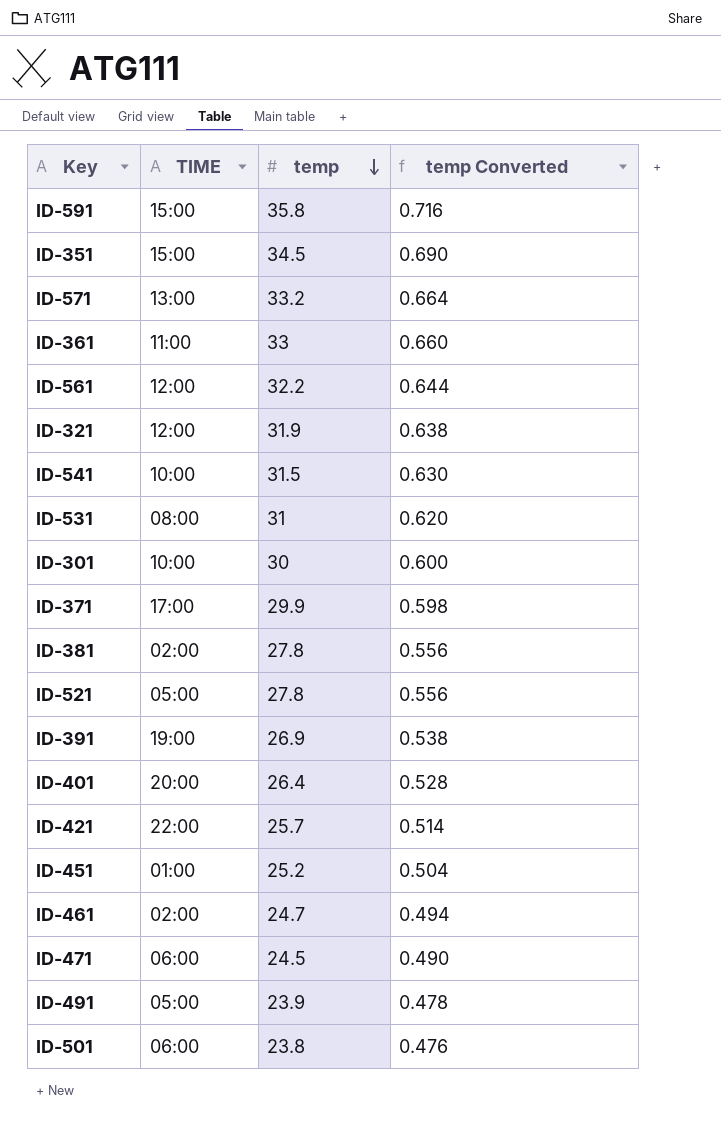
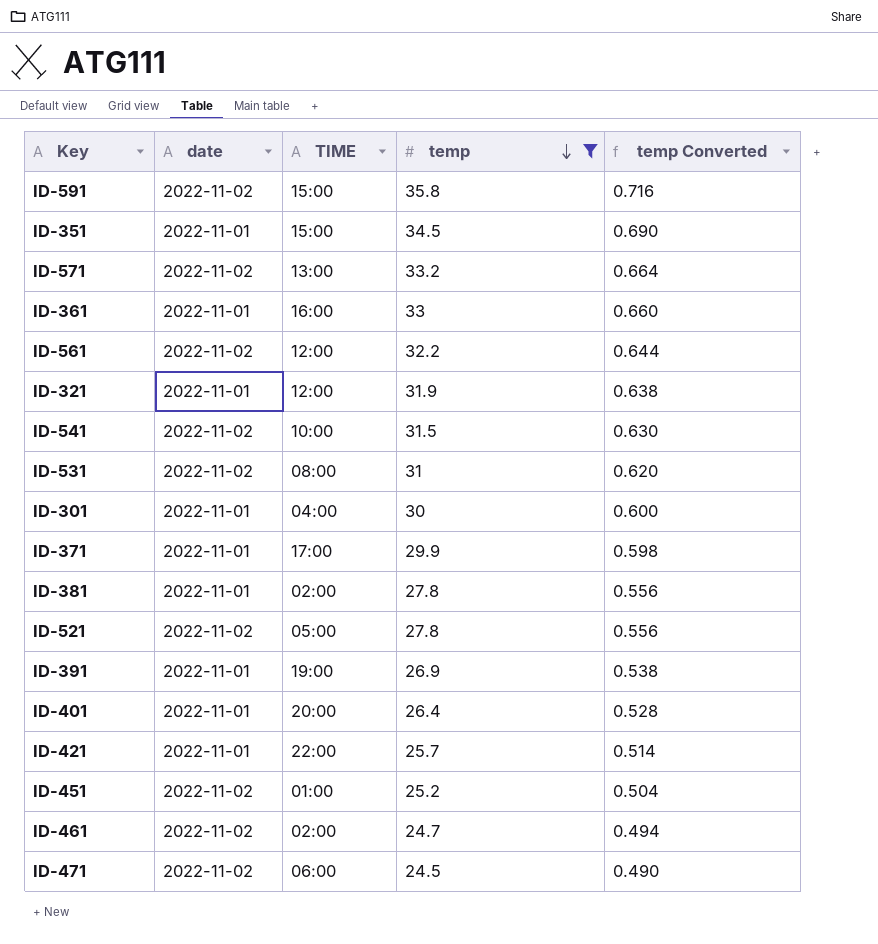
filter: none -> temp >= 24.5
column date | position: none -> 2
ID-361 | TIME: 11:00 -> 16:00
ID-301 | TIME: 10:00 -> 04:00

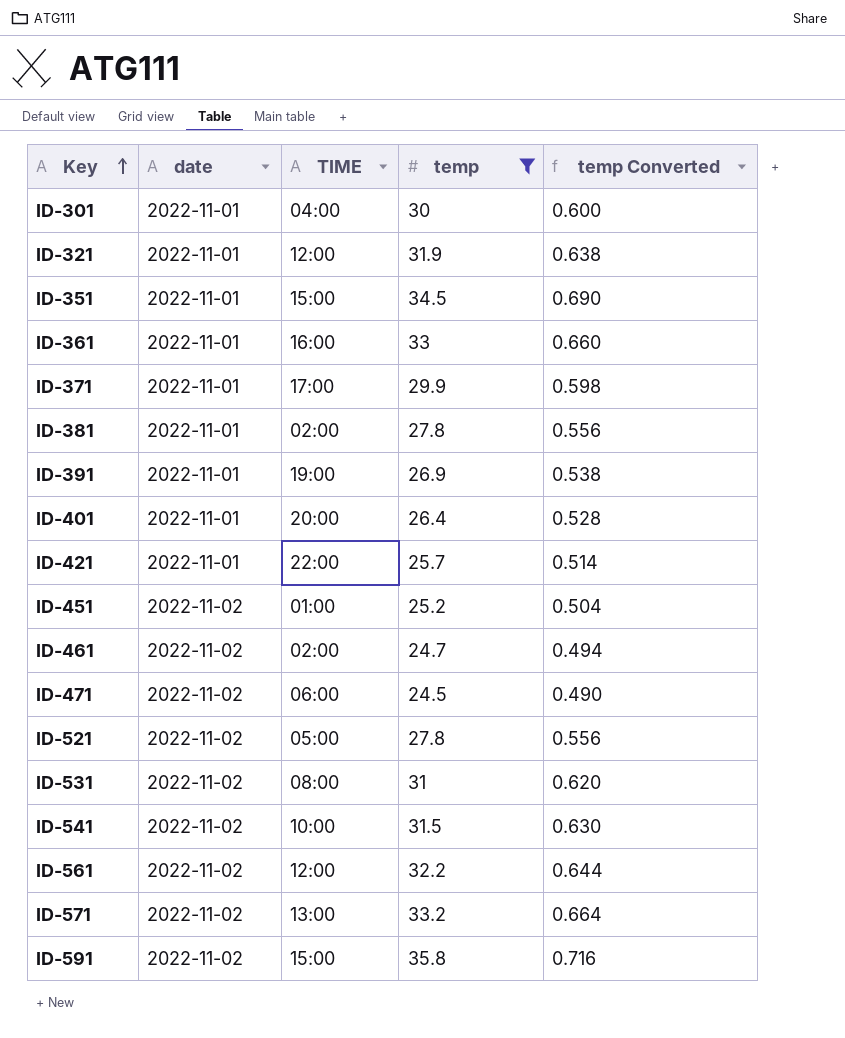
row order: temp descending -> Key ascending

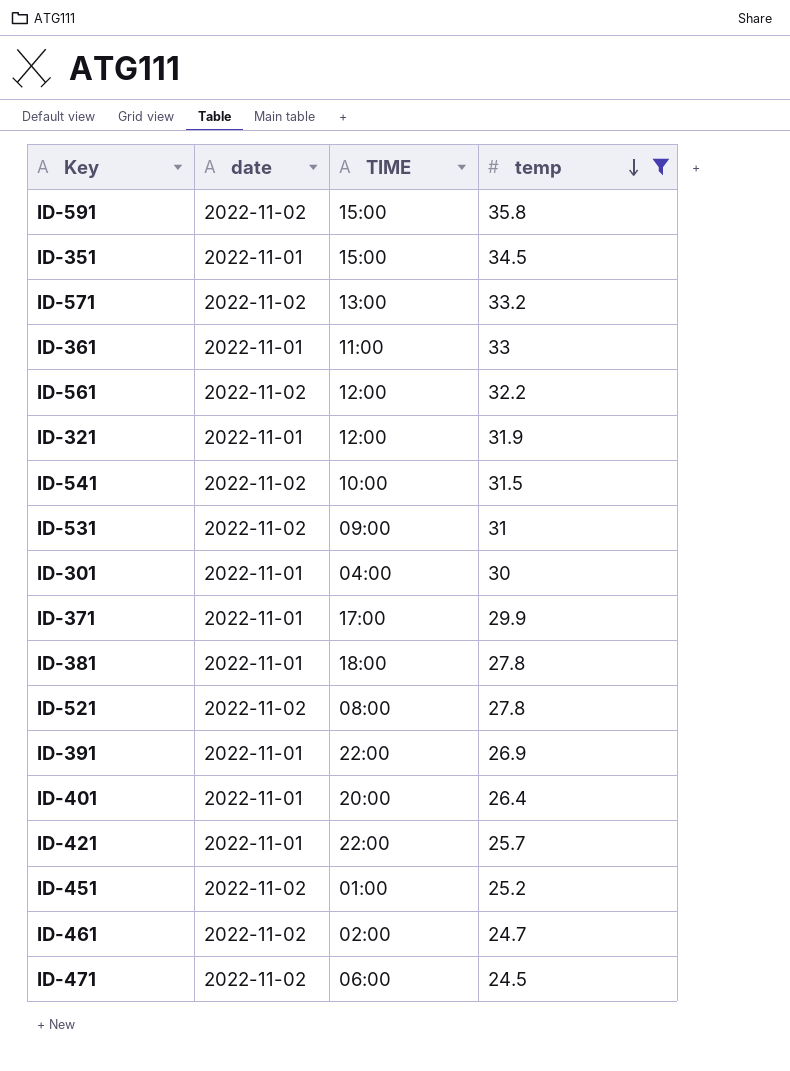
row order: Key ascending -> temp descending
column temp Converted | formula: [temp] * 0.02 -> none
ID-361 | TIME: 16:00 -> 11:00
ID-531 | TIME: 08:00 -> 09:00
ID-381 | TIME: 02:00 -> 18:00
ID-521 | TIME: 05:00 -> 08:00
ID-391 | TIME: 19:00 -> 22:00

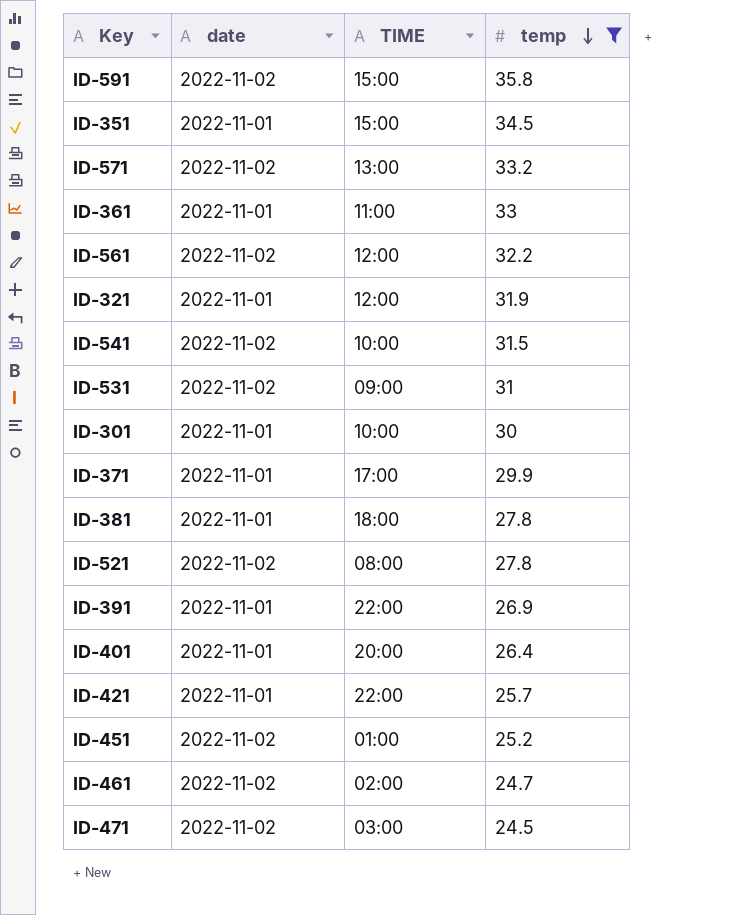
ID-301 | TIME: 04:00 -> 10:00
ID-471 | TIME: 06:00 -> 03:00

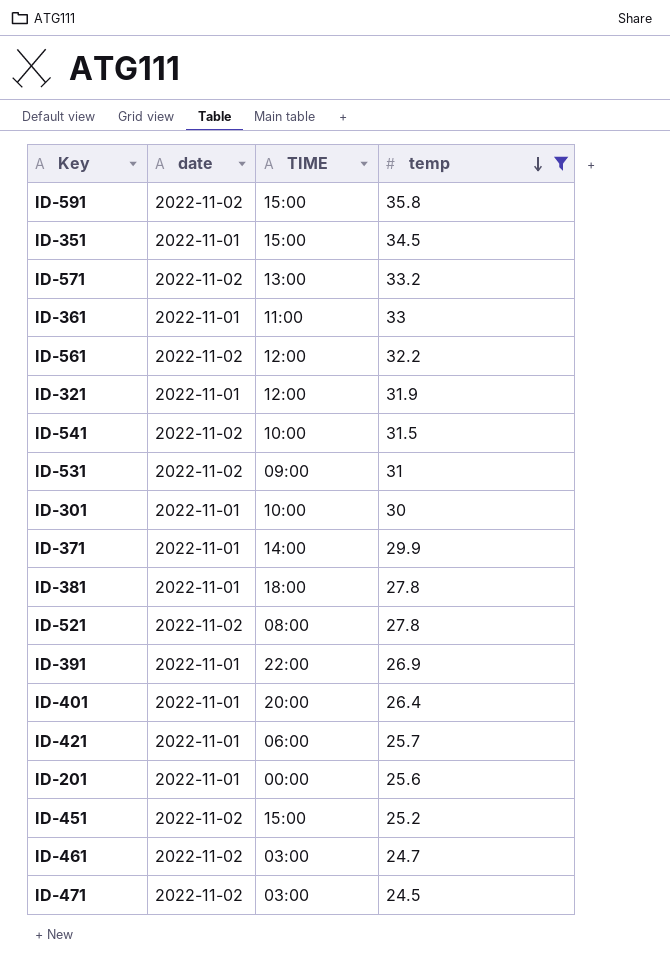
ID-371 | TIME: 17:00 -> 14:00
ID-421 | TIME: 22:00 -> 06:00
row ID-201: none -> 2022-11-01 | 00:00 | 25.6
ID-451 | TIME: 01:00 -> 15:00
ID-461 | TIME: 02:00 -> 03:00

